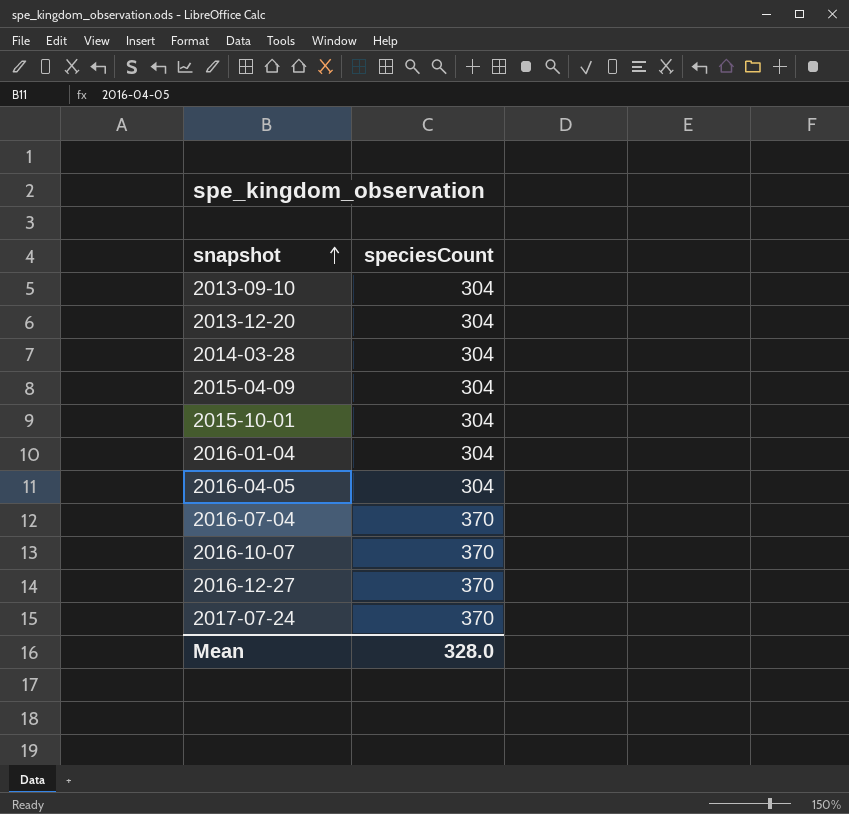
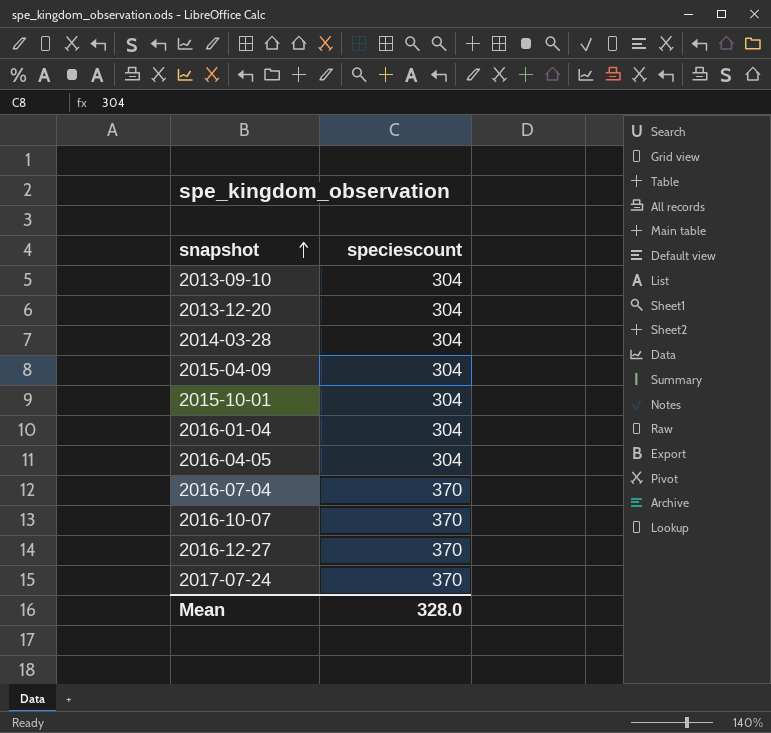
column name: speciesCount -> speciescount

